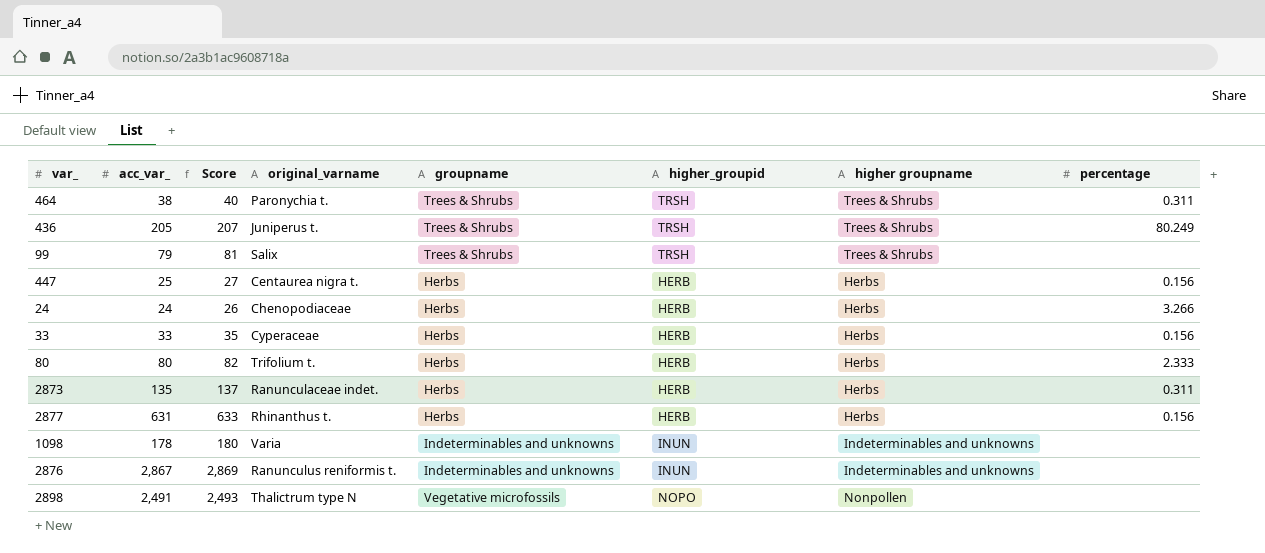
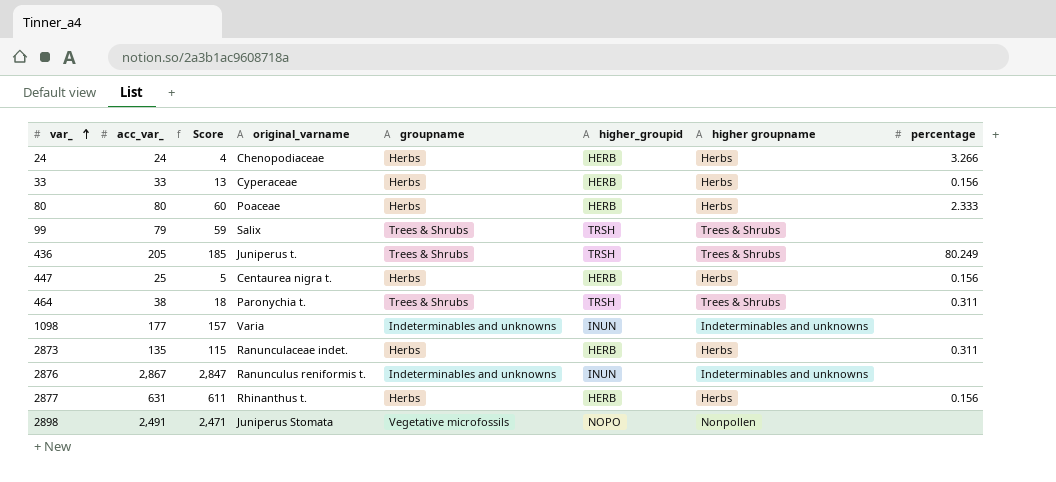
row order: none -> var_ ascending
column Score | formula: [acc_var_] + 2 -> [acc_var_] - 20
80 | original_varname: Trifolium t. -> Poaceae
1098 | acc_var_: 178 -> 177
2898 | original_varname: Thalictrum type N -> Juniperus Stomata

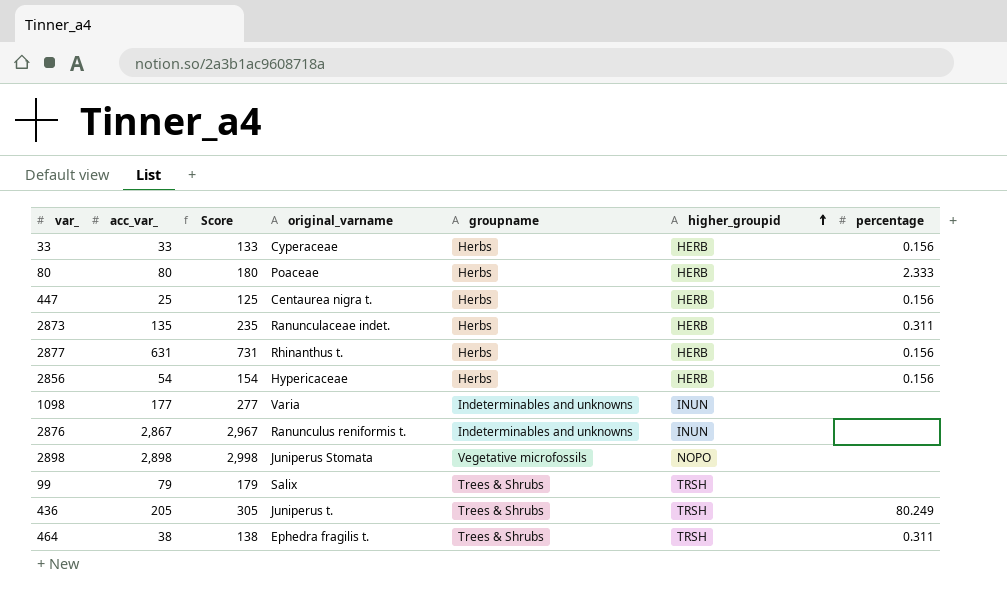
row order: var_ ascending -> higher_groupid ascending
column higher groupname | position: 7 -> none
column Score | formula: [acc_var_] - 20 -> [acc_var_] + 100
row 24: 24 | 4 | Chenopodiaceae | Herbs | HERB | Herbs | 3.266 -> none
row 2856: none -> 54 | 154 | Hypericaceae | Herbs | HERB | 0.156
2898 | acc_var_: 2,491 -> 2,898
464 | original_varname: Paronychia t. -> Ephedra fragilis t.

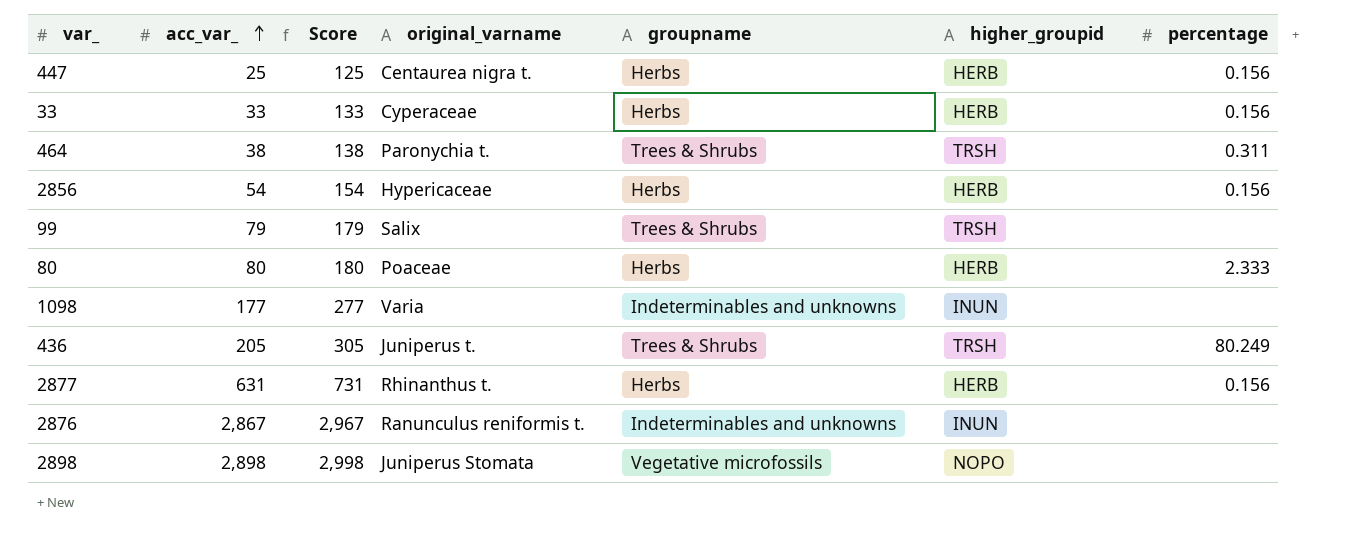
row order: higher_groupid ascending -> acc_var_ ascending
row 2873: 135 | 235 | Ranunculaceae indet. | Herbs | HERB | 0.311 -> none
464 | original_varname: Ephedra fragilis t. -> Paronychia t.

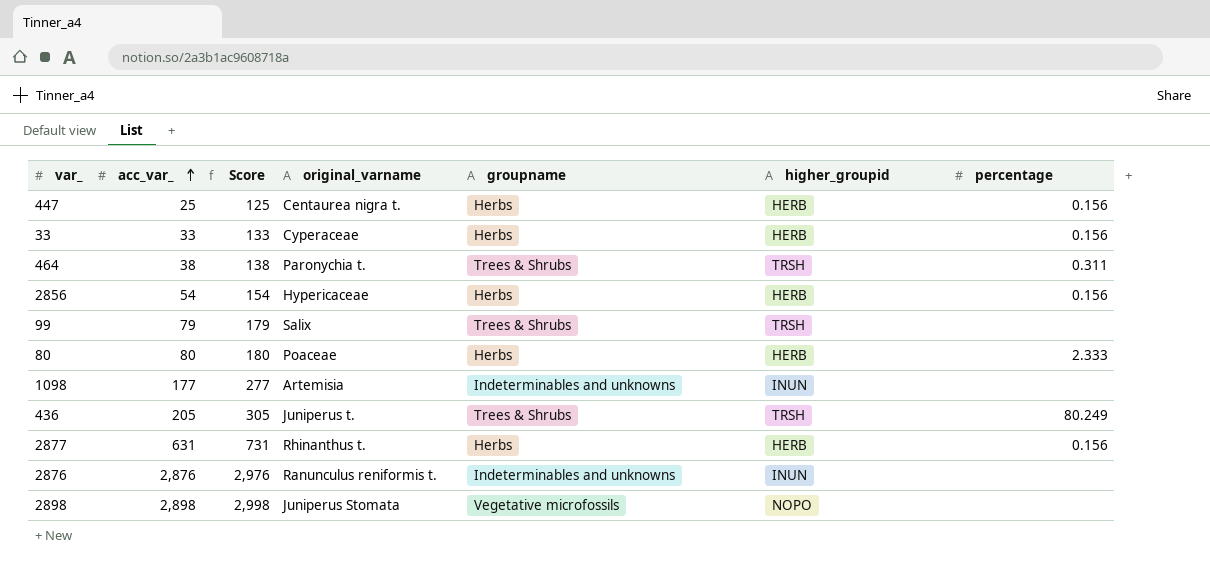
1098 | original_varname: Varia -> Artemisia
2876 | acc_var_: 2,867 -> 2,876
2876 | Score: 2,967 -> 2,976

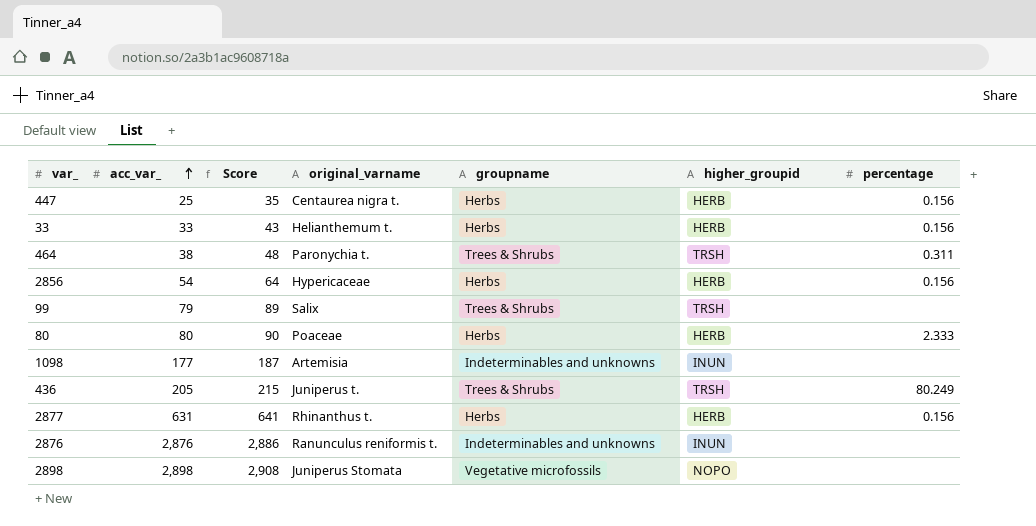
column Score | formula: [acc_var_] + 100 -> [acc_var_] + 10
33 | original_varname: Cyperaceae -> Helianthemum t.

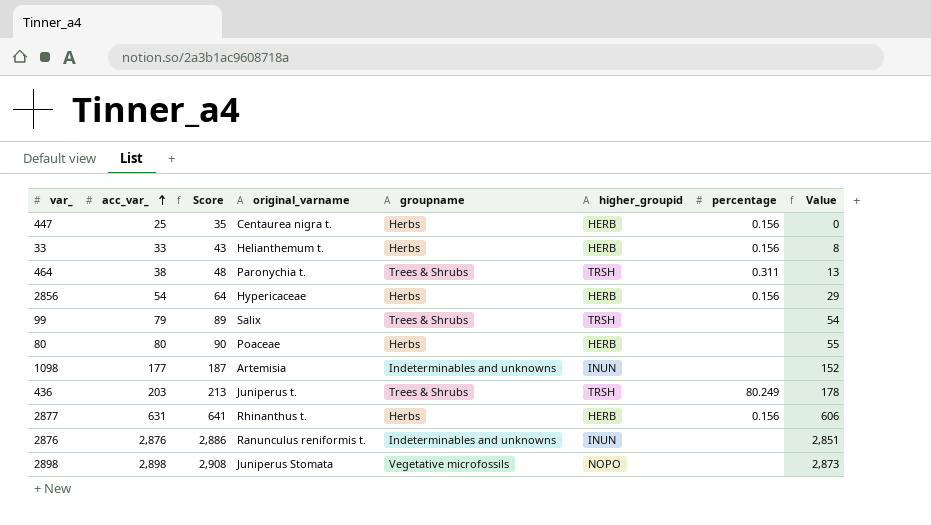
column Value | formula: none -> [acc_var_] - 25
80 | percentage: 2.333 -> none
436 | acc_var_: 205 -> 203
436 | Score: 215 -> 213

